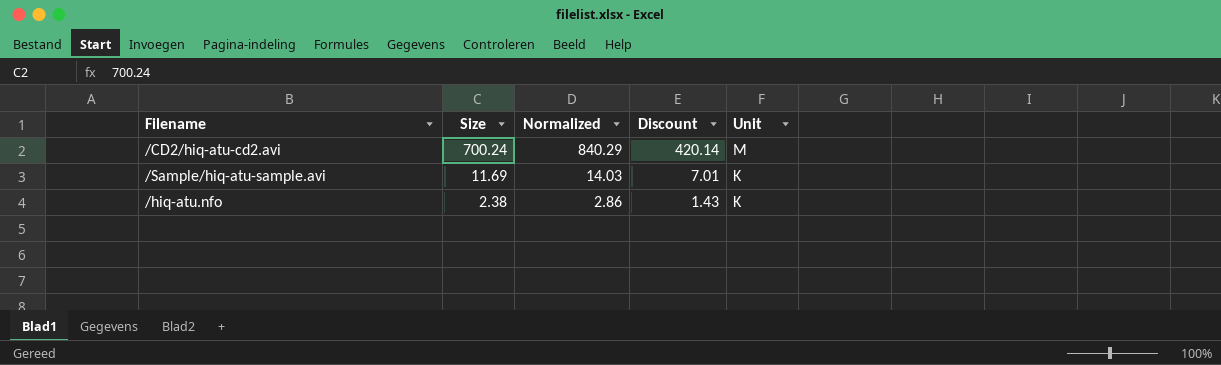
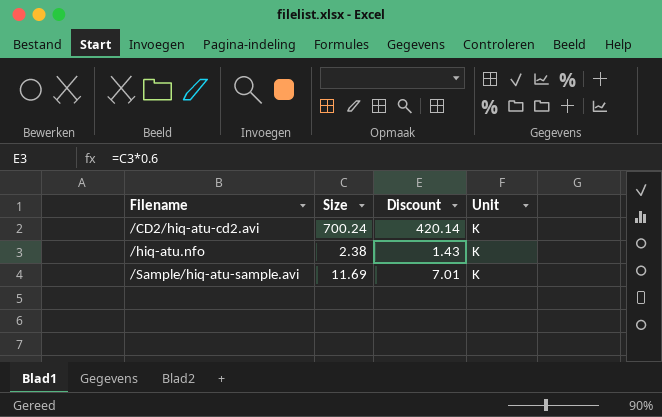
row order: Size descending -> Filename ascending
column Normalized | formula: [Size] * 1.2 -> none
/CD2/hiq-atu-cd2.avi | Unit: M -> K

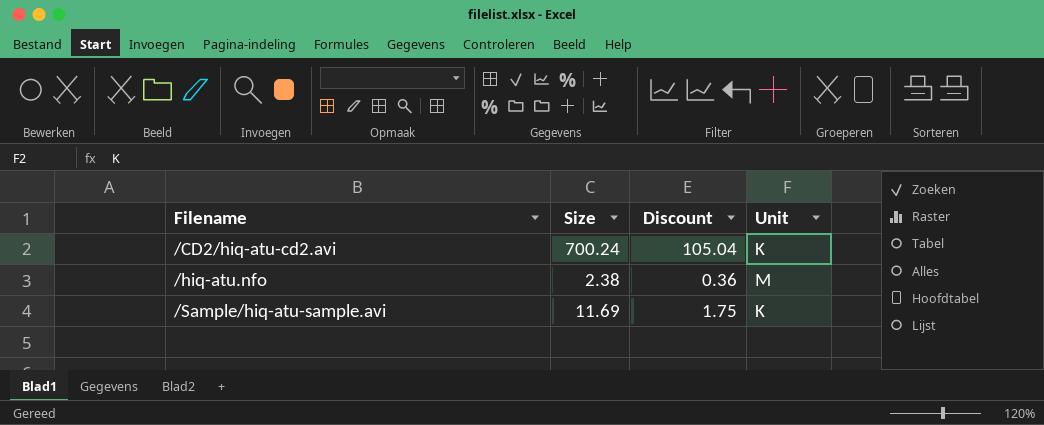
column Discount | formula: [Size] * 0.6 -> [Size] * 0.15
/hiq-atu.nfo | Unit: K -> M

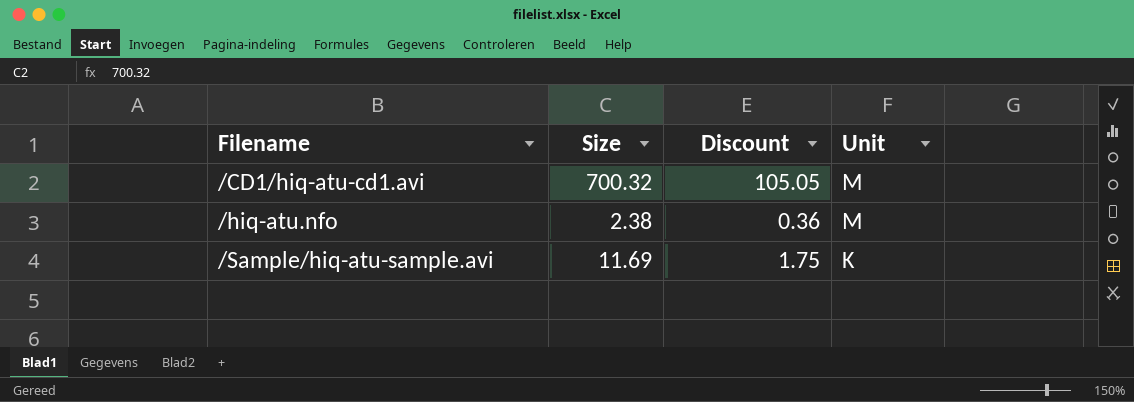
row /CD2/hiq-atu-cd2.avi: 700.24 | 105.04 | K -> none
row /CD1/hiq-atu-cd1.avi: none -> 700.32 | 105.05 | M

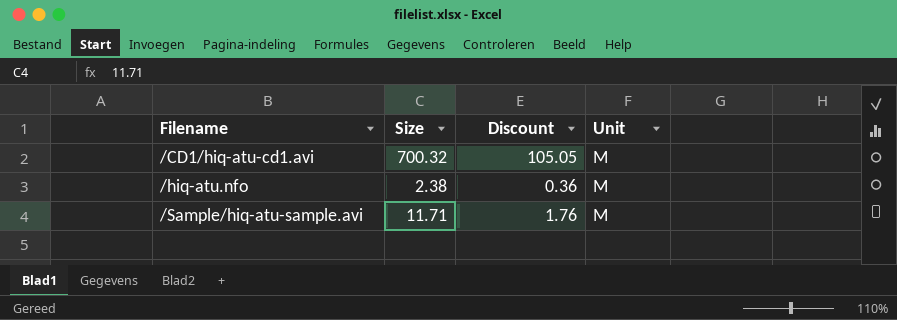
/Sample/hiq-atu-sample.avi | Size: 11.69 -> 11.71
/Sample/hiq-atu-sample.avi | Discount: 1.75 -> 1.76
/Sample/hiq-atu-sample.avi | Unit: K -> M

